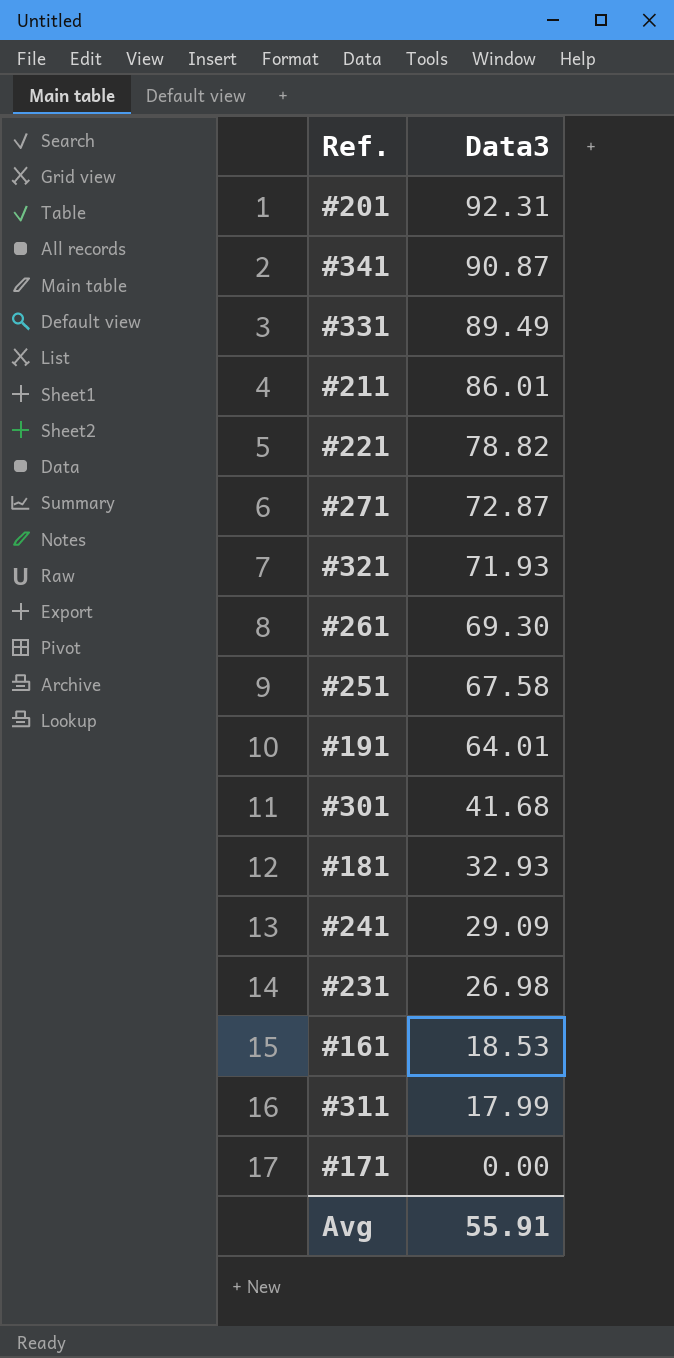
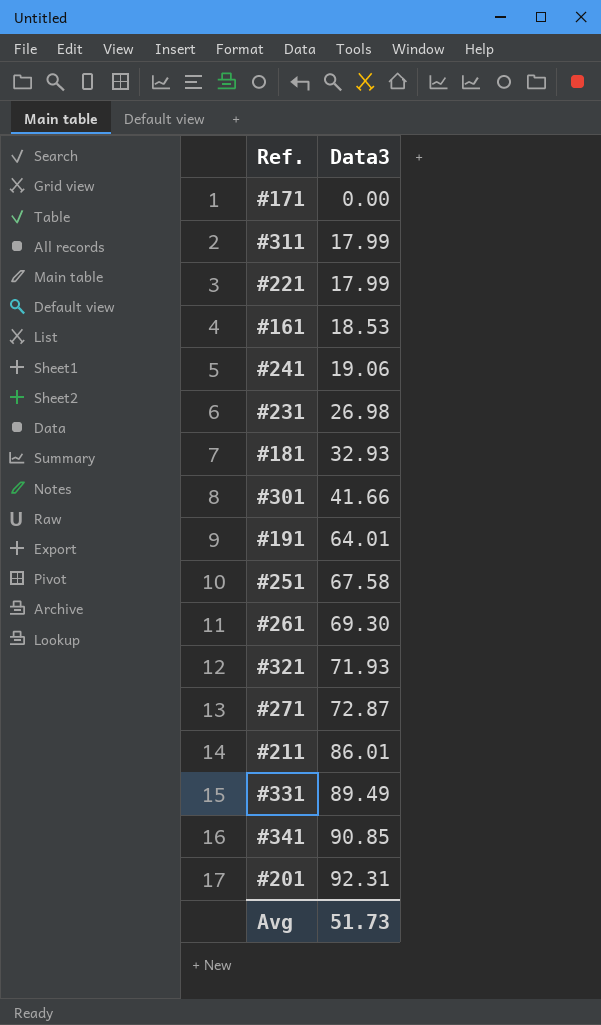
row order: Data3 descending -> Data3 ascending
#221 | Data3: 78.82 -> 17.99
#241 | Data3: 29.09 -> 19.06
#301 | Data3: 41.68 -> 41.66
#341 | Data3: 90.87 -> 90.85
Avg | Data3: 55.91 -> 51.73

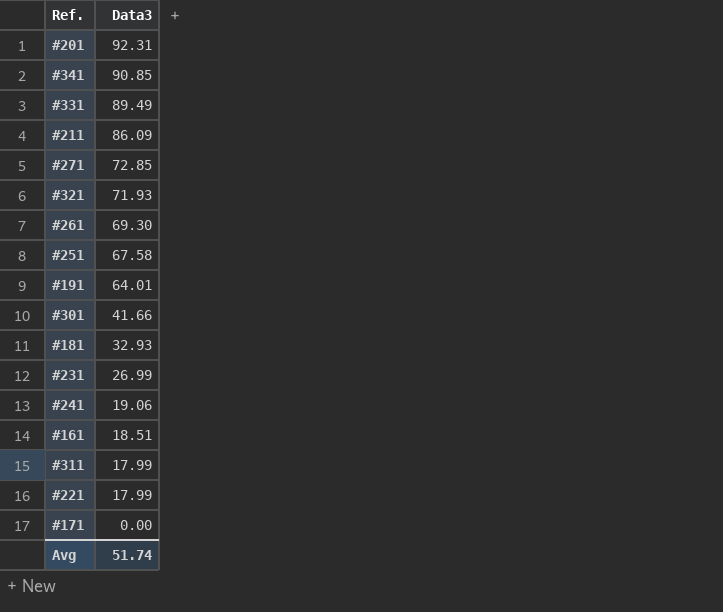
row order: Data3 ascending -> Data3 descending
#211 | Data3: 86.01 -> 86.09
#271 | Data3: 72.87 -> 72.85
#231 | Data3: 26.98 -> 26.99
#161 | Data3: 18.53 -> 18.51
Avg | Data3: 51.73 -> 51.74

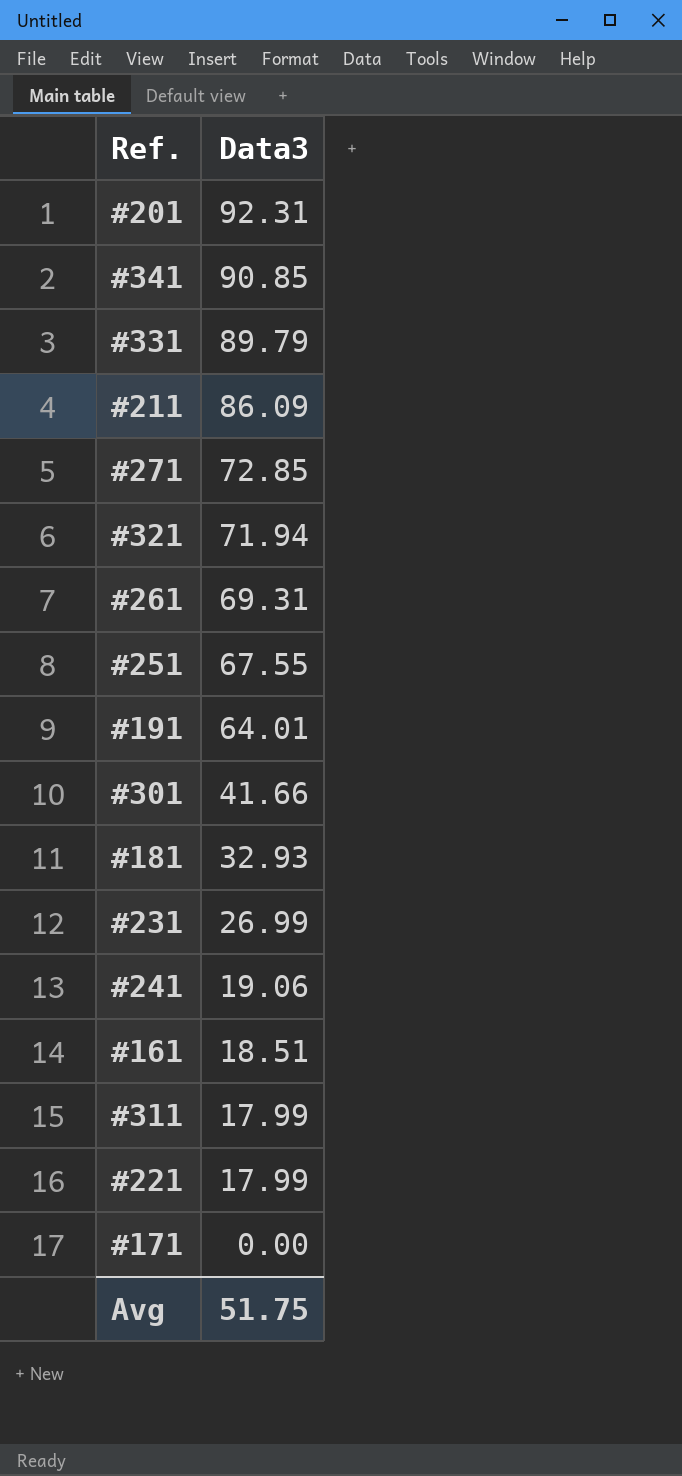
#331 | Data3: 89.49 -> 89.79
#321 | Data3: 71.93 -> 71.94
#261 | Data3: 69.30 -> 69.31
#251 | Data3: 67.58 -> 67.55
Avg | Data3: 51.74 -> 51.75

